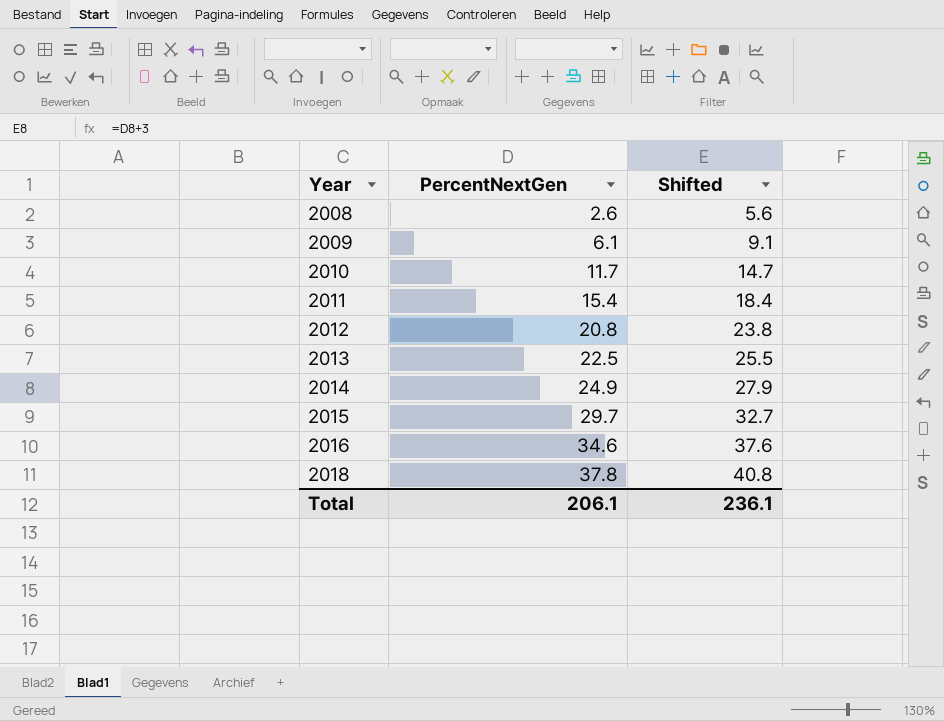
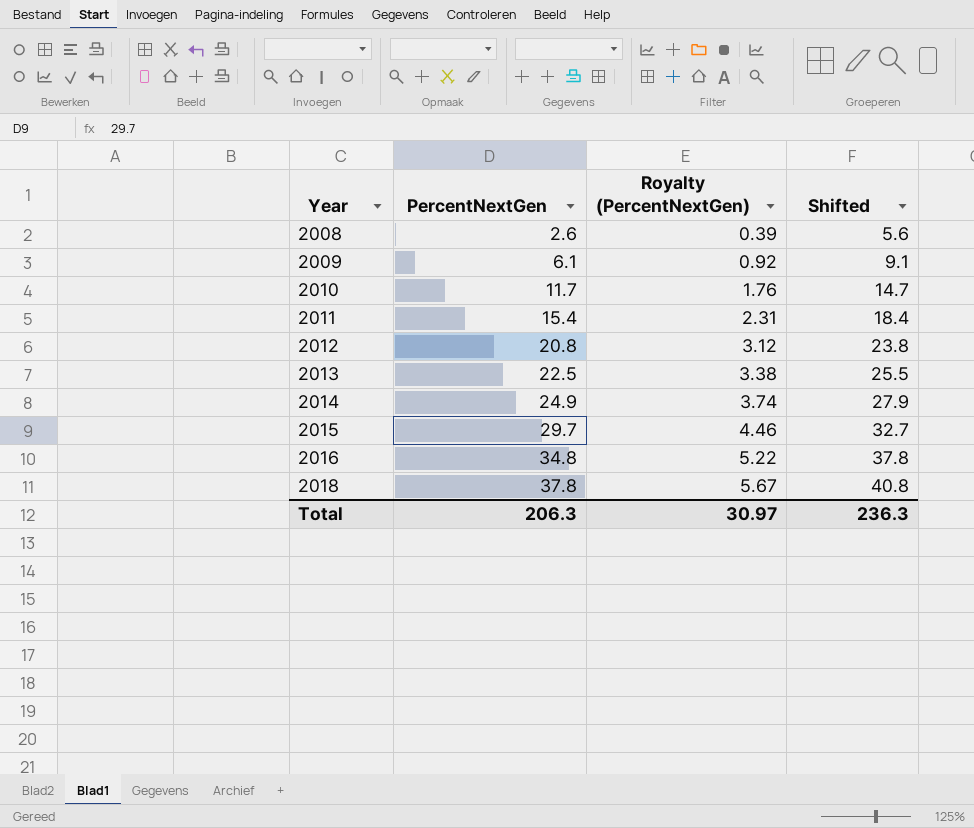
column Royalty (PercentNextGen) | formula: none -> [PercentNextGen] * 0.15
2016 | PercentNextGen: 34.6 -> 34.8
2016 | Shifted: 37.6 -> 37.8
Total | PercentNextGen: 206.1 -> 206.3
Total | Shifted: 236.1 -> 236.3

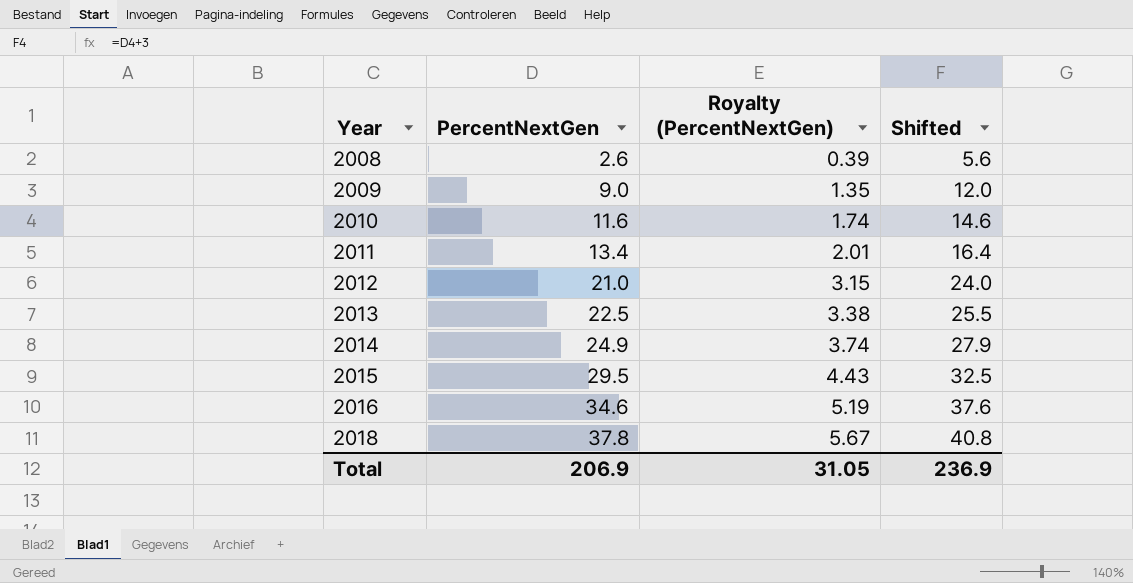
2009 | PercentNextGen: 6.1 -> 9.0
2009 | Royalty (PercentNextGen): 0.92 -> 1.35
2009 | Shifted: 9.1 -> 12.0
2010 | PercentNextGen: 11.7 -> 11.6
2010 | Royalty (PercentNextGen): 1.76 -> 1.74
2010 | Shifted: 14.7 -> 14.6
2011 | PercentNextGen: 15.4 -> 13.4
2011 | Royalty (PercentNextGen): 2.31 -> 2.01
2011 | Shifted: 18.4 -> 16.4
2012 | PercentNextGen: 20.8 -> 21.0
2012 | Royalty (PercentNextGen): 3.12 -> 3.15
2012 | Shifted: 23.8 -> 24.0
2015 | PercentNextGen: 29.7 -> 29.5
2015 | Royalty (PercentNextGen): 4.46 -> 4.43
2015 | Shifted: 32.7 -> 32.5
2016 | PercentNextGen: 34.8 -> 34.6
2016 | Royalty (PercentNextGen): 5.22 -> 5.19
2016 | Shifted: 37.8 -> 37.6
Total | PercentNextGen: 206.3 -> 206.9
Total | Royalty (PercentNextGen): 30.97 -> 31.05
Total | Shifted: 236.3 -> 236.9

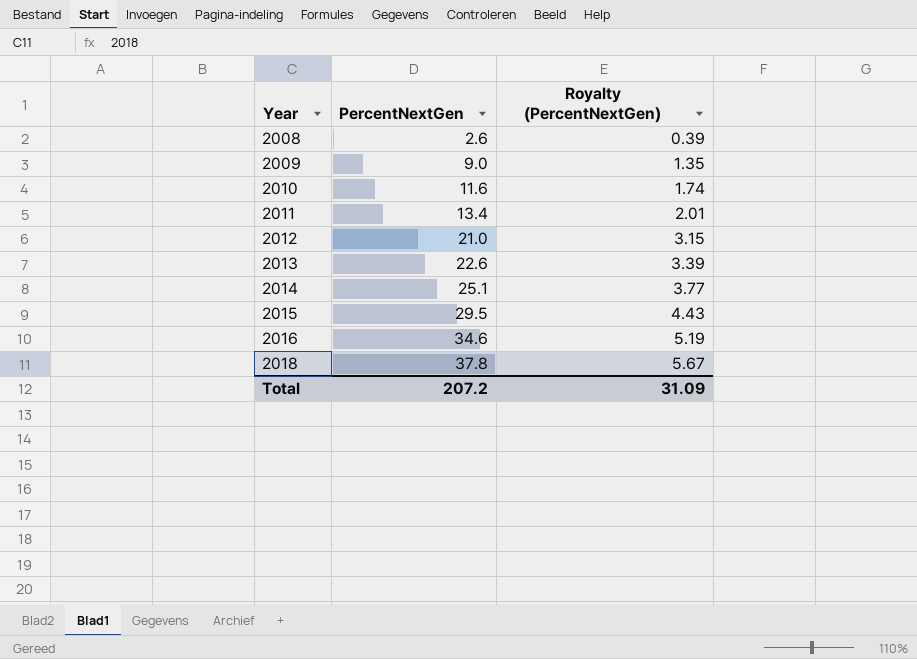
column Shifted | formula: [PercentNextGen] + 3 -> none
2013 | PercentNextGen: 22.5 -> 22.6
2013 | Royalty (PercentNextGen): 3.38 -> 3.39
2014 | PercentNextGen: 24.9 -> 25.1
2014 | Royalty (PercentNextGen): 3.74 -> 3.77
Total | PercentNextGen: 206.9 -> 207.2
Total | Royalty (PercentNextGen): 31.05 -> 31.09

